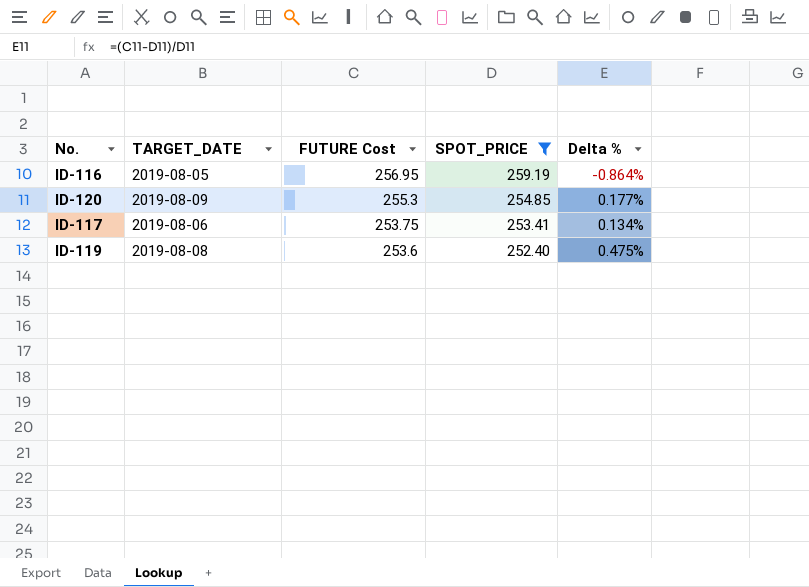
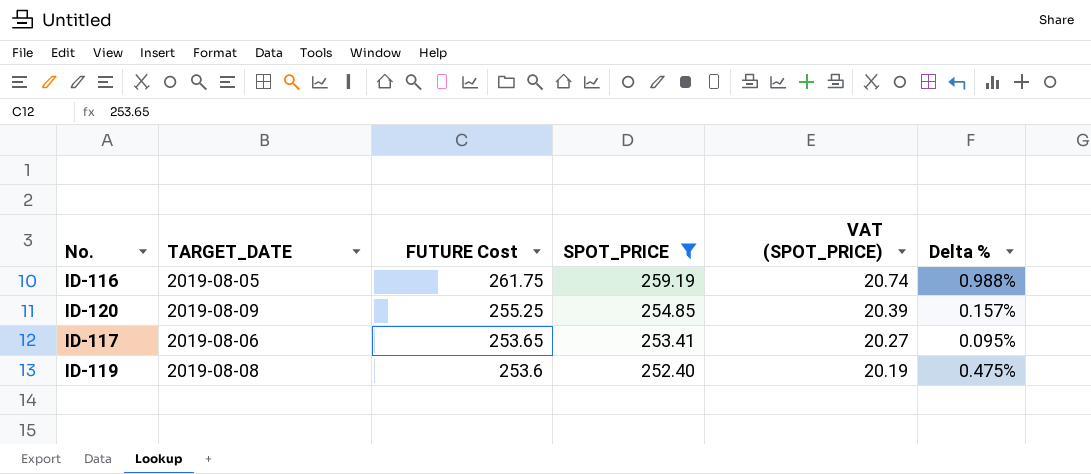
column VAT (SPOT_PRICE) | formula: none -> [SPOT_PRICE] * 0.08
ID-116 | FUTURE Cost: 256.95 -> 261.75
ID-116 | Delta %: -0.864% -> 0.988%
ID-120 | FUTURE Cost: 255.3 -> 255.25
ID-120 | Delta %: 0.177% -> 0.157%
ID-117 | FUTURE Cost: 253.75 -> 253.65
ID-117 | Delta %: 0.134% -> 0.095%

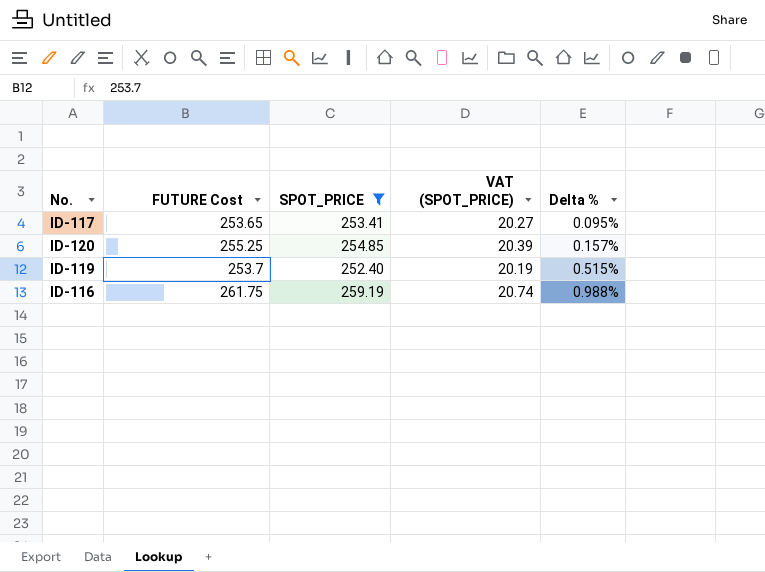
row order: FUTURE Cost descending -> Delta % ascending
column TARGET_DATE | position: 2 -> none
ID-119 | FUTURE Cost: 253.6 -> 253.7
ID-119 | Delta %: 0.475% -> 0.515%

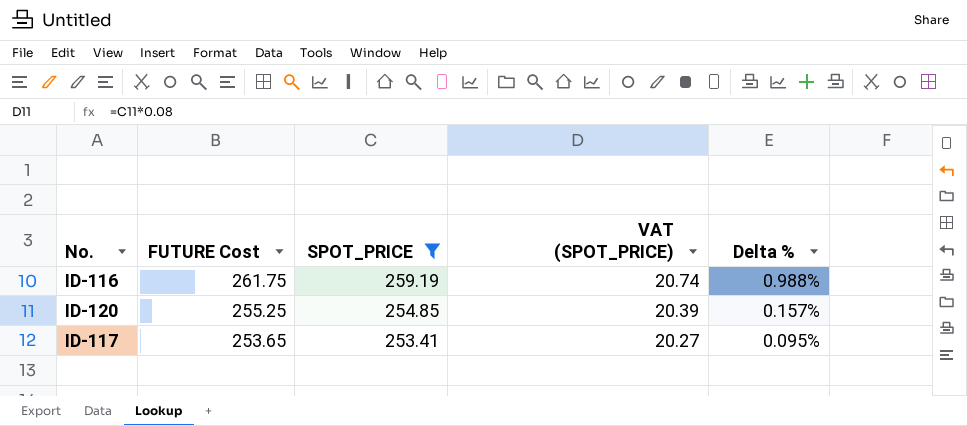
row order: Delta % ascending -> FUTURE Cost descending
row ID-119: 253.7 | 252.40 | 20.19 | 0.515% -> none

